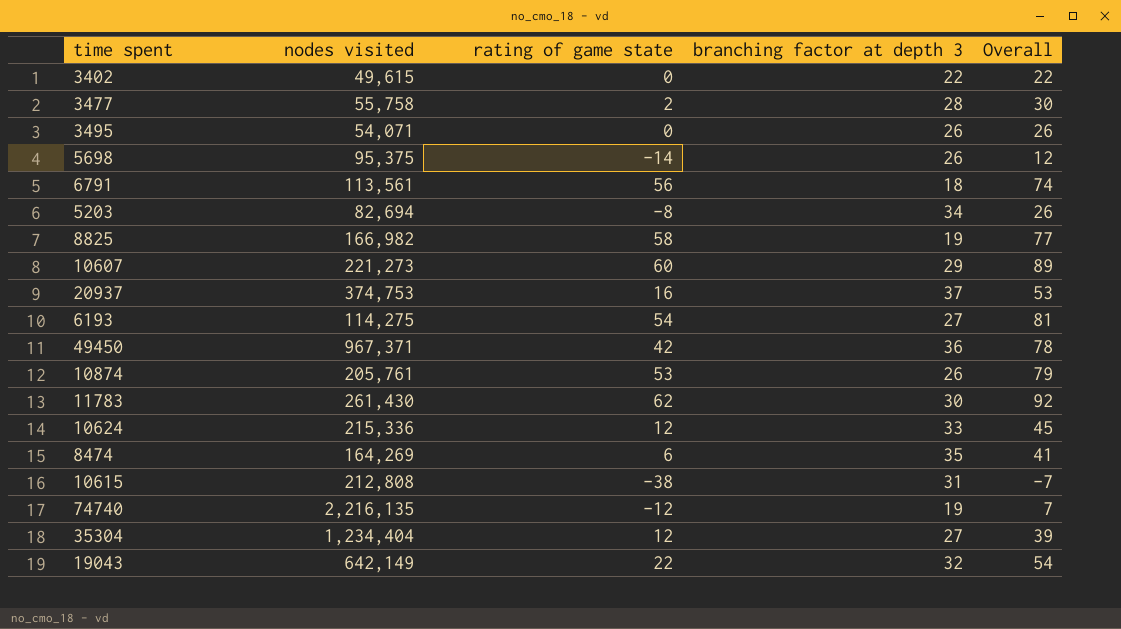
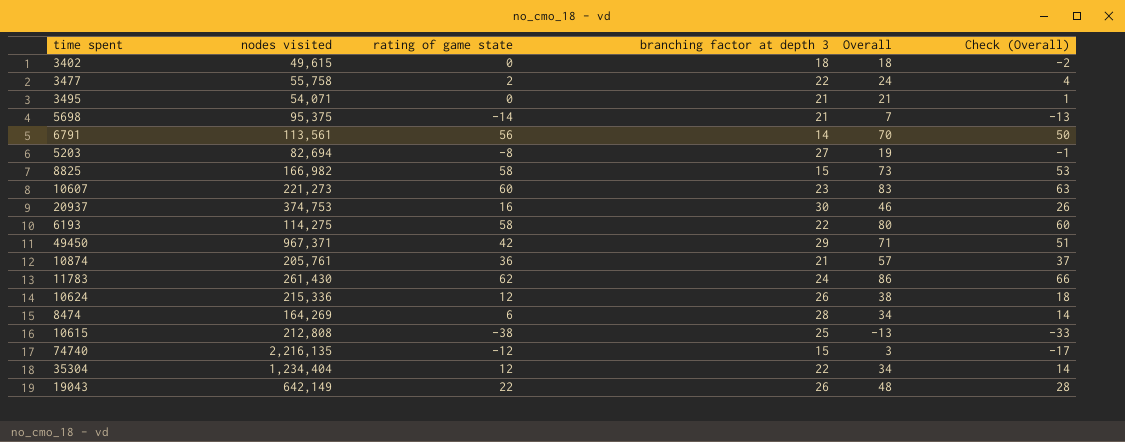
column Check (Overall) | formula: none -> [Overall] - 20
3402 | branching factor at depth 3: 22 -> 18
3402 | Overall: 22 -> 18
3477 | branching factor at depth 3: 28 -> 22
3477 | Overall: 30 -> 24
3495 | branching factor at depth 3: 26 -> 21
3495 | Overall: 26 -> 21
5698 | branching factor at depth 3: 26 -> 21
5698 | Overall: 12 -> 7
6791 | branching factor at depth 3: 18 -> 14
6791 | Overall: 74 -> 70
5203 | branching factor at depth 3: 34 -> 27
5203 | Overall: 26 -> 19
8825 | branching factor at depth 3: 19 -> 15
8825 | Overall: 77 -> 73
10607 | branching factor at depth 3: 29 -> 23
10607 | Overall: 89 -> 83
20937 | branching factor at depth 3: 37 -> 30
20937 | Overall: 53 -> 46
6193 | rating of game state: 54 -> 58
6193 | branching factor at depth 3: 27 -> 22
6193 | Overall: 81 -> 80
49450 | branching factor at depth 3: 36 -> 29
49450 | Overall: 78 -> 71
10874 | rating of game state: 53 -> 36
10874 | branching factor at depth 3: 26 -> 21
10874 | Overall: 79 -> 57
11783 | branching factor at depth 3: 30 -> 24
11783 | Overall: 92 -> 86
10624 | branching factor at depth 3: 33 -> 26
10624 | Overall: 45 -> 38
8474 | branching factor at depth 3: 35 -> 28
8474 | Overall: 41 -> 34
10615 | branching factor at depth 3: 31 -> 25
10615 | Overall: -7 -> -13
74740 | branching factor at depth 3: 19 -> 15
74740 | Overall: 7 -> 3
35304 | branching factor at depth 3: 27 -> 22
35304 | Overall: 39 -> 34
19043 | branching factor at depth 3: 32 -> 26
19043 | Overall: 54 -> 48

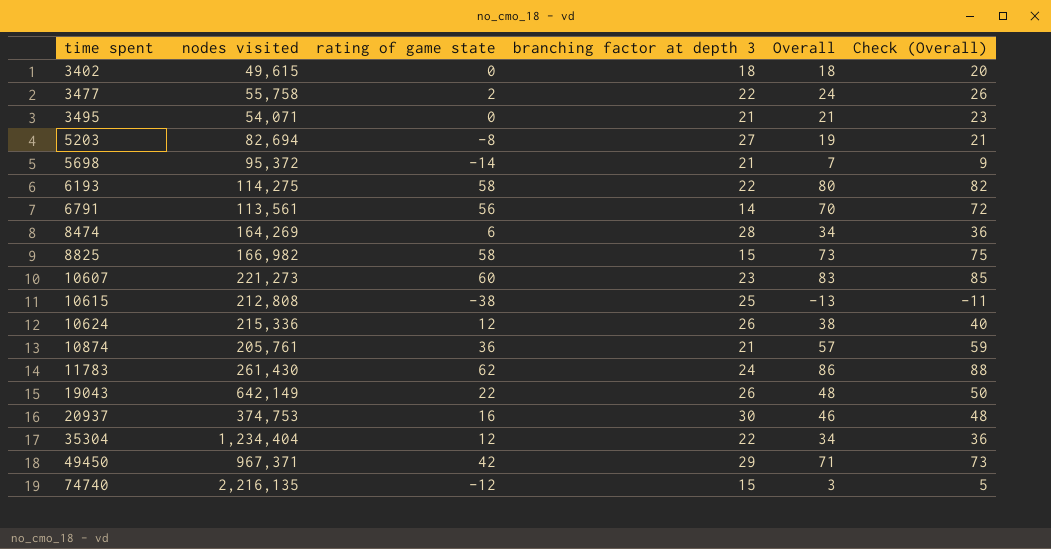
row order: none -> time spent ascending
column Check (Overall) | formula: [Overall] - 20 -> [Overall] + 2
5698 | nodes visited: 95,375 -> 95,372

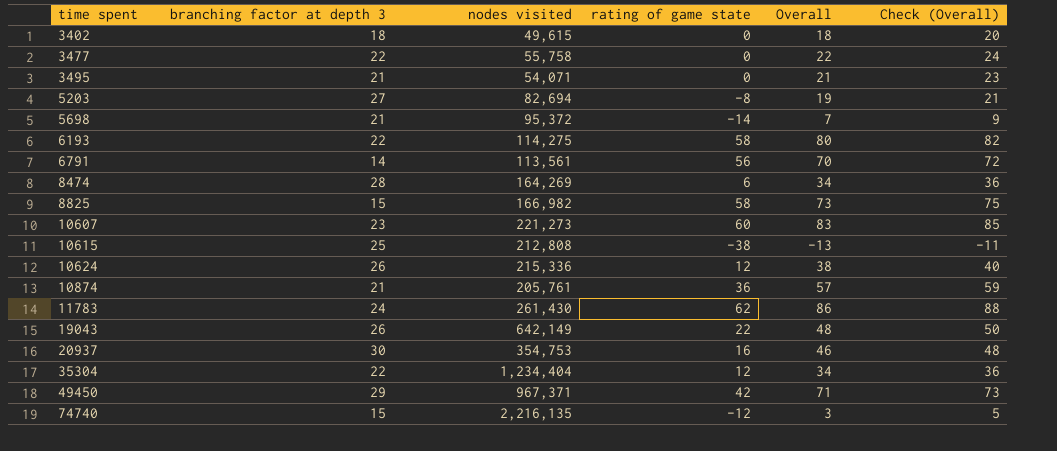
column branching factor at depth 3 | position: 4 -> 2
3477 | rating of game state: 2 -> 0
3477 | Overall: 24 -> 22
3477 | Check (Overall): 26 -> 24
20937 | nodes visited: 374,753 -> 354,753

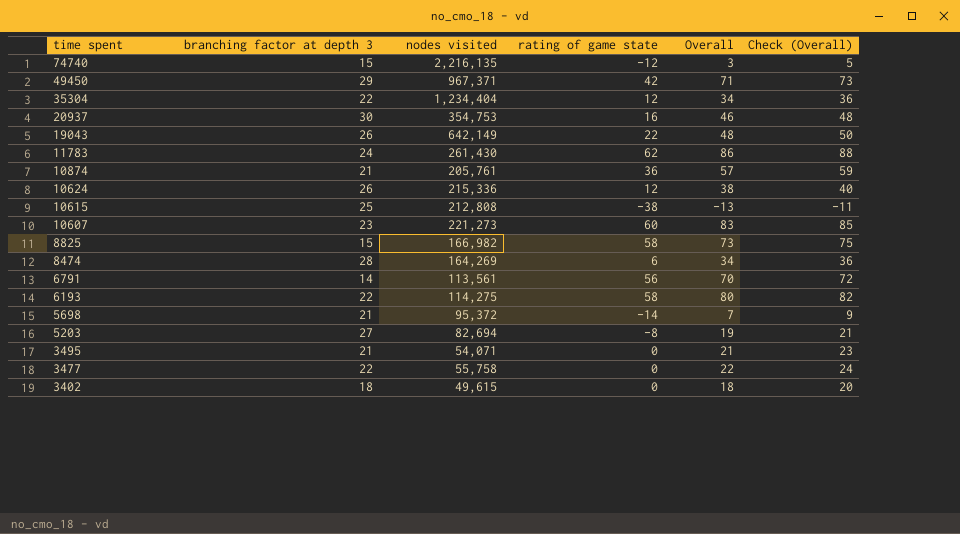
row order: time spent ascending -> time spent descending

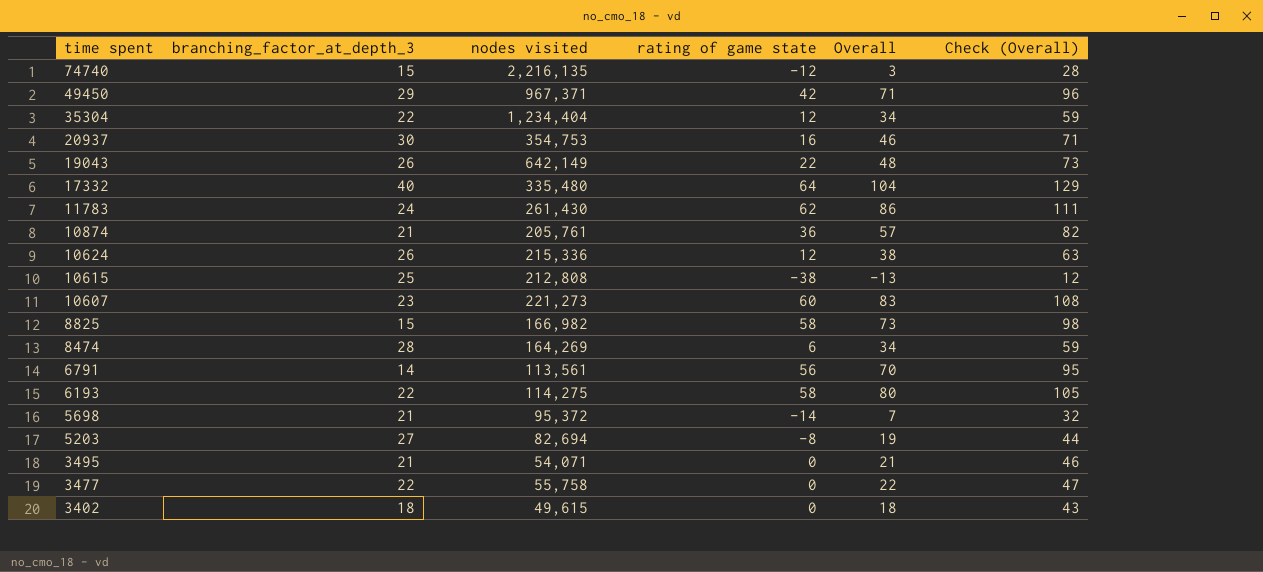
column name: branching factor at depth 3 -> branching_factor_at_depth_3
column Check (Overall) | formula: [Overall] + 2 -> [Overall] + 25
row 17332: none -> 40 | 335,480 | 64 | 104 | 129

